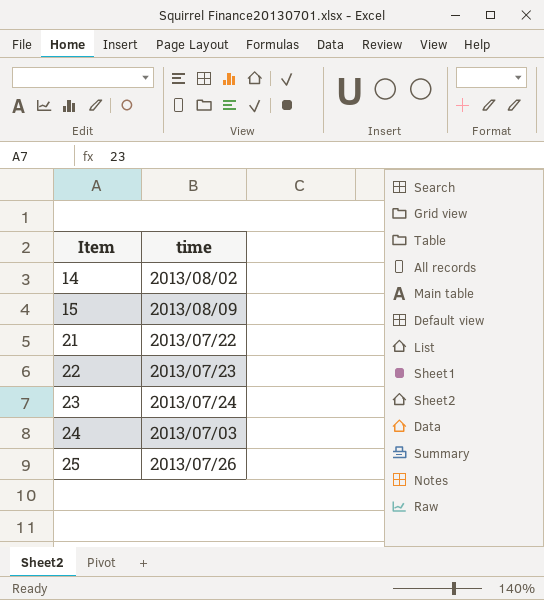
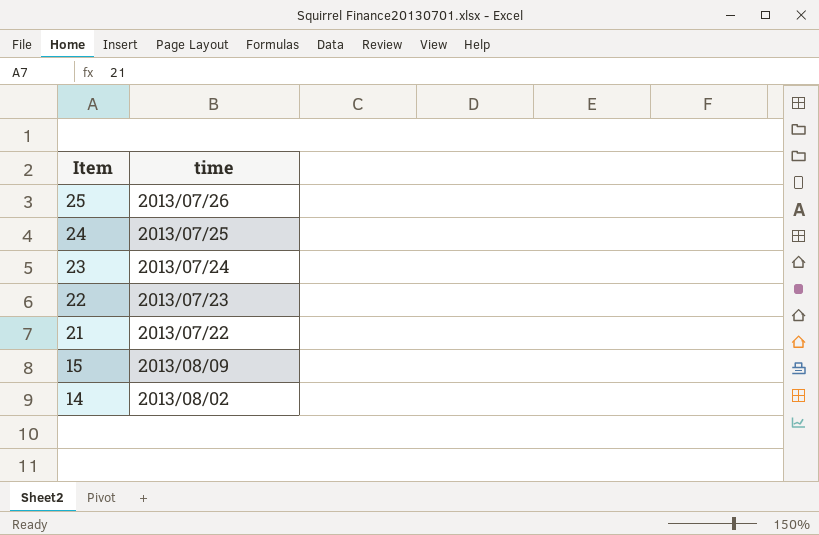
row order: Item ascending -> Item descending
24 | time: 2013/07/03 -> 2013/07/25

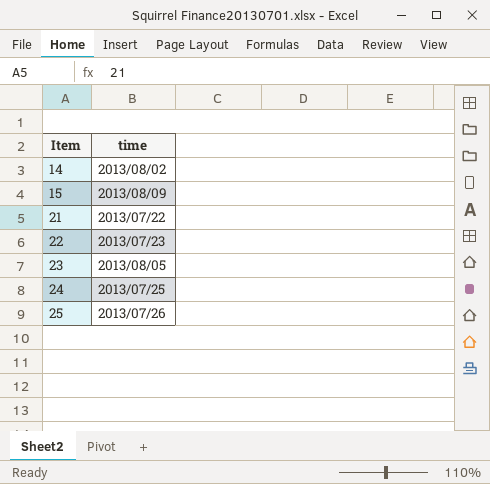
row order: Item descending -> Item ascending
23 | time: 2013/07/24 -> 2013/08/05

